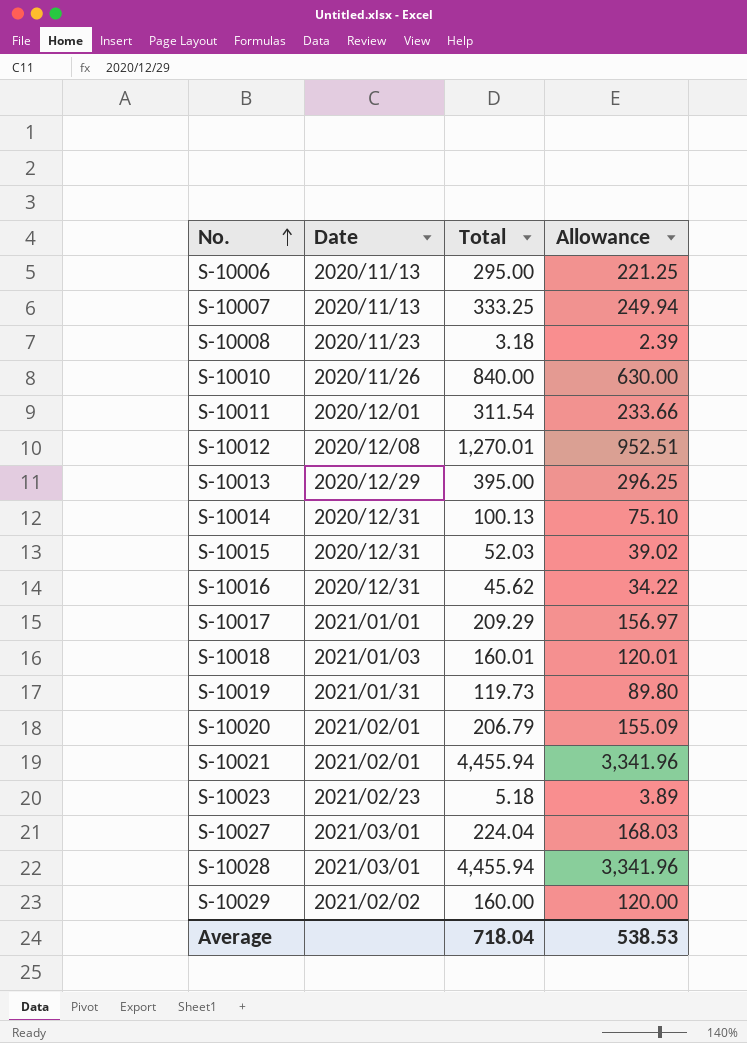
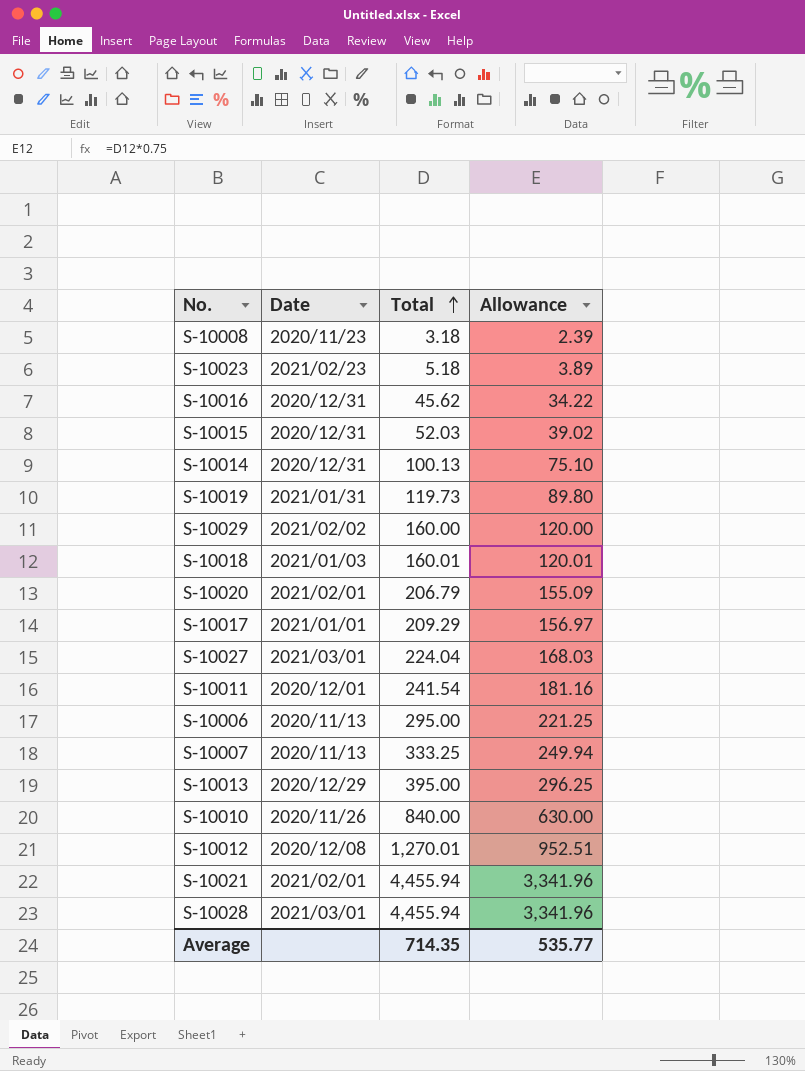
row order: No. ascending -> Total ascending
S-10011 | Total: 311.54 -> 241.54
S-10011 | Allowance: 233.66 -> 181.16
Average | Total: 718.04 -> 714.35
Average | Allowance: 538.53 -> 535.77

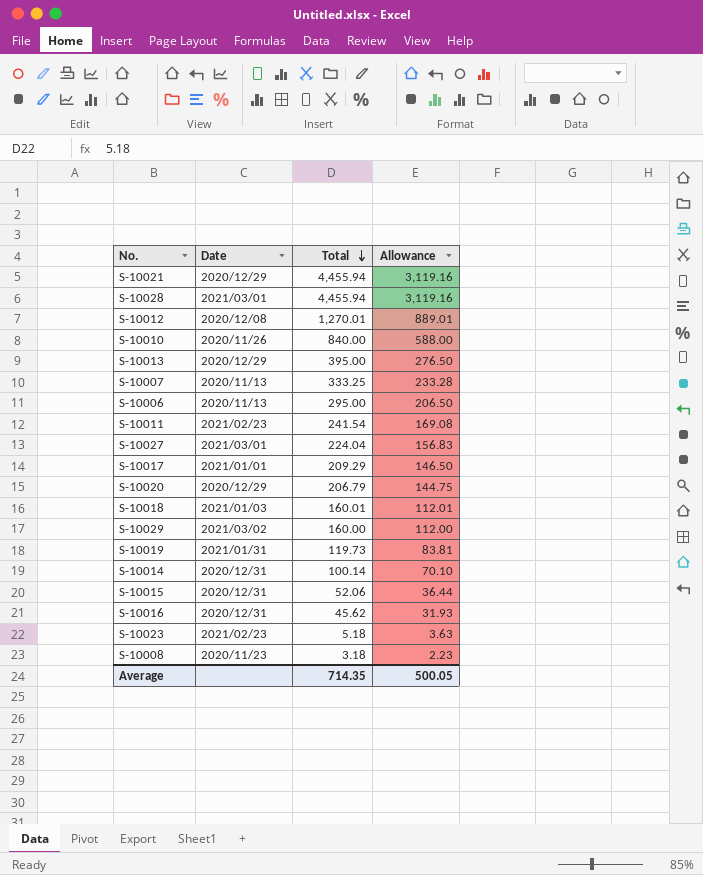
row order: Total ascending -> Total descending
column Allowance | formula: [Total] * 0.75 -> [Total] * 0.7
S-10021 | Date: 2021/02/01 -> 2020/12/29
S-10011 | Date: 2020/12/01 -> 2021/02/23
S-10020 | Date: 2021/02/01 -> 2020/12/29
S-10029 | Date: 2021/02/02 -> 2021/03/02
S-10014 | Total: 100.13 -> 100.14
S-10015 | Total: 52.03 -> 52.06
Average | Allowance: 535.77 -> 500.05

